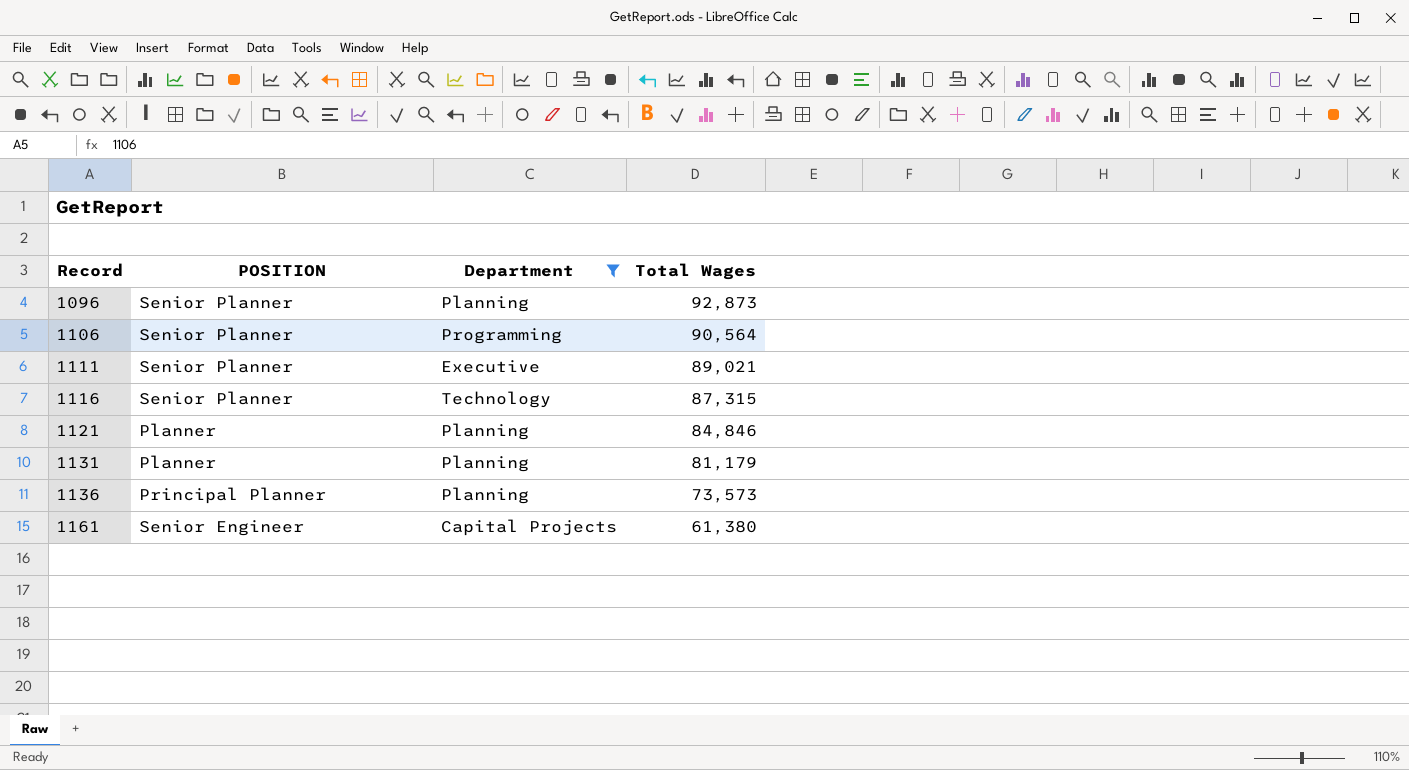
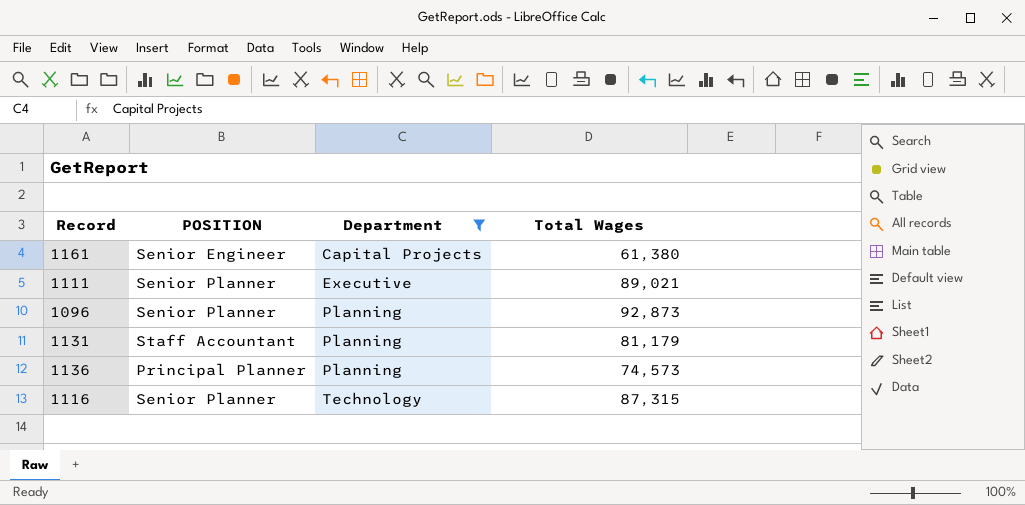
row order: Record ascending -> Department ascending
row 1106: Senior Planner | Programming | 90,564 -> none
row 1121: Planner | Planning | 84,846 -> none
1131 | POSITION: Planner -> Staff Accountant
1136 | Total Wages: 73,573 -> 74,573

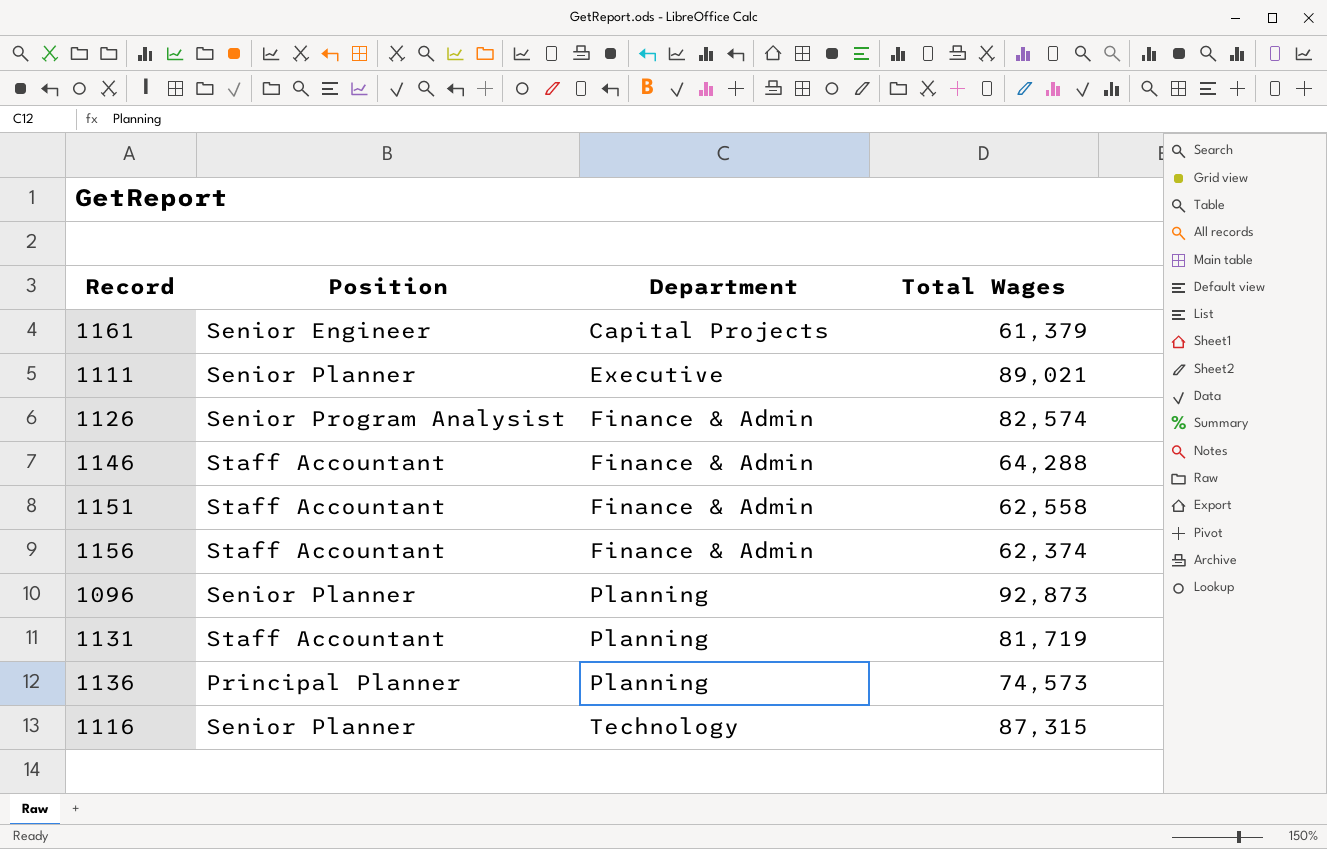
filter: Department != Finance & Admin -> none
column name: POSITION -> Position
1161 | Total Wages: 61,380 -> 61,379
1131 | Total Wages: 81,179 -> 81,719

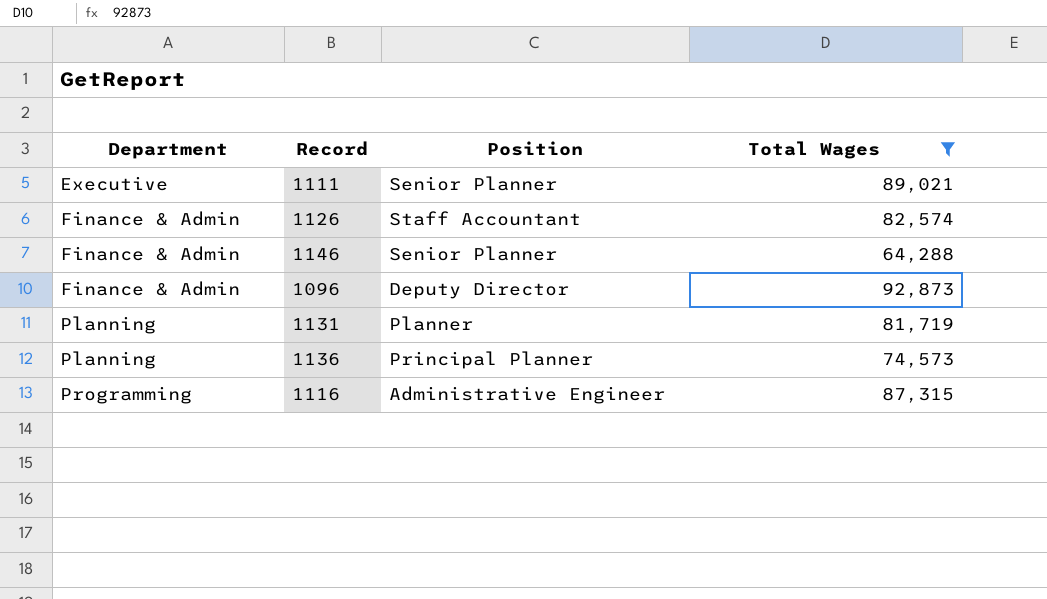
filter: none -> Total Wages >= 64,288
column Department | position: 3 -> 1
1126 | Position: Senior Program Analysist -> Staff Accountant
1146 | Position: Staff Accountant -> Senior Planner
1096 | Department: Planning -> Finance & Admin
1096 | Position: Senior Planner -> Deputy Director
1131 | Position: Staff Accountant -> Planner
1116 | Department: Technology -> Programming
1116 | Position: Senior Planner -> Administrative Engineer

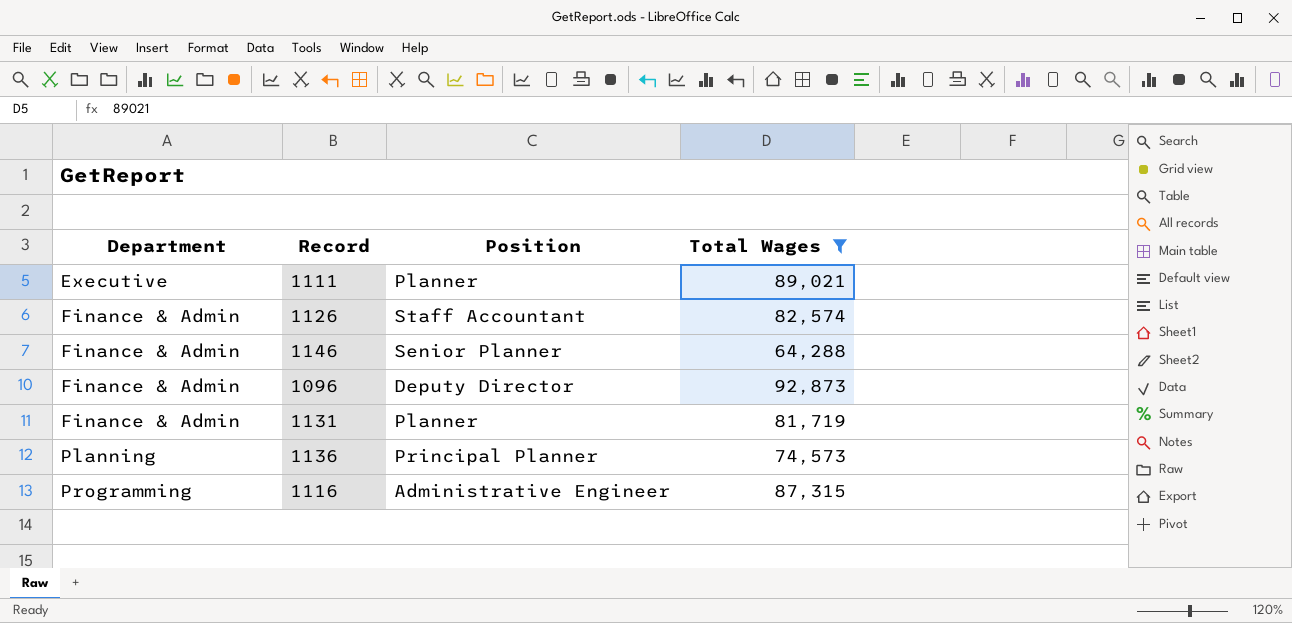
1111 | Position: Senior Planner -> Planner
1131 | Department: Planning -> Finance & Admin

